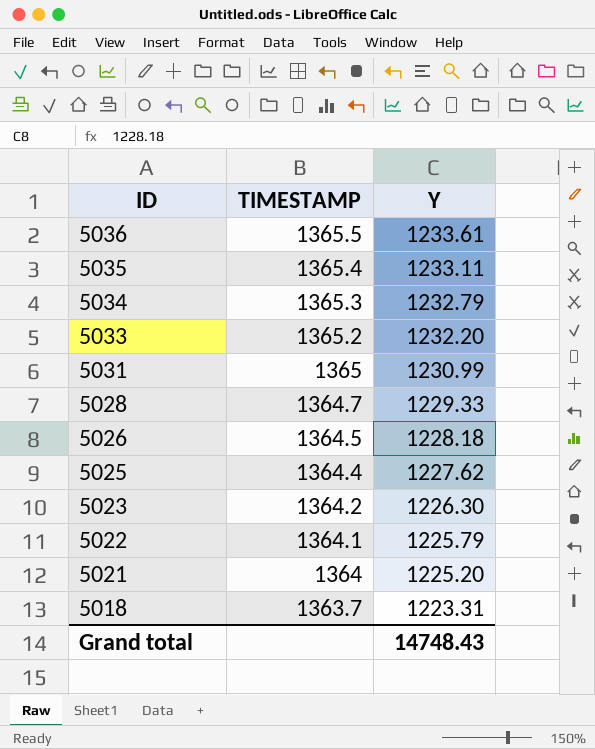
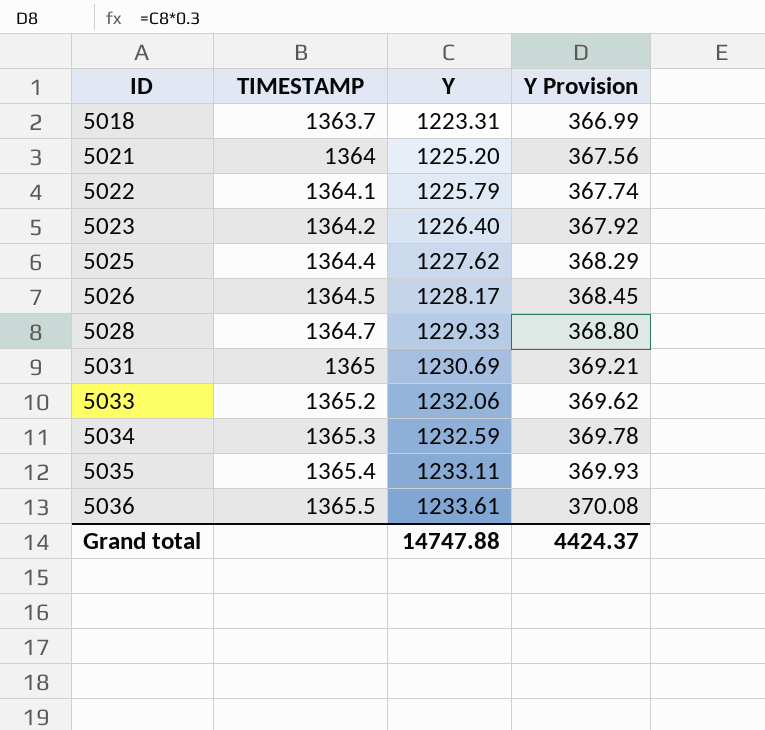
row order: ID descending -> ID ascending
column Y Provision | formula: none -> [Y] * 0.3
5023 | Y: 1226.30 -> 1226.40
5026 | Y: 1228.18 -> 1228.17
5031 | Y: 1230.99 -> 1230.69
5033 | Y: 1232.20 -> 1232.06
5034 | Y: 1232.79 -> 1232.59
Grand total | Y: 14748.43 -> 14747.88

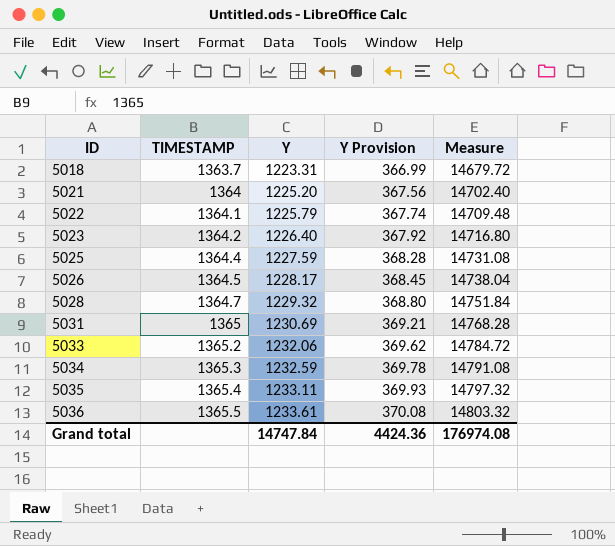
column Measure | formula: none -> [Y] * 12
5025 | Y: 1227.62 -> 1227.59
5025 | Y Provision: 368.29 -> 368.28
5028 | Y: 1229.33 -> 1229.32
Grand total | Y: 14747.88 -> 14747.84
Grand total | Y Provision: 4424.37 -> 4424.36

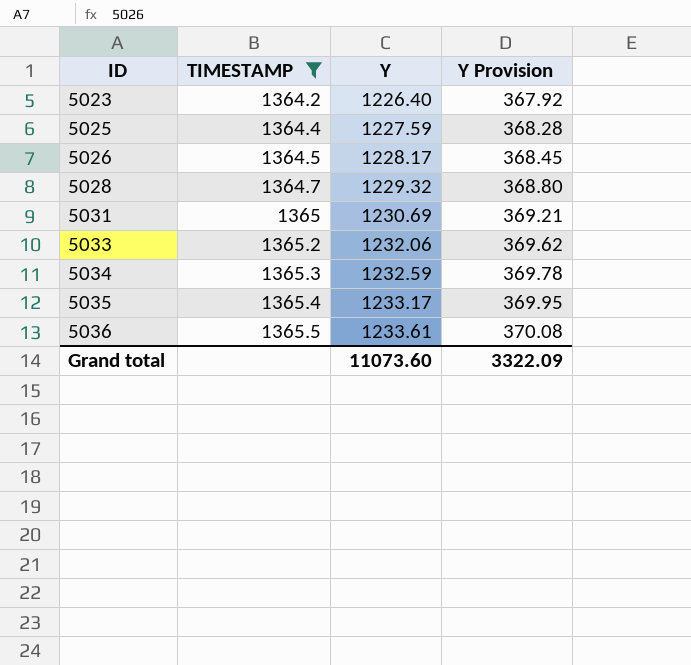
filter: none -> TIMESTAMP >= 1364.2
column Measure | formula: [Y] * 12 -> none
5035 | Y: 1233.11 -> 1233.17
5035 | Y Provision: 369.93 -> 369.95
Grand total | Y: 14747.84 -> 11073.60
Grand total | Y Provision: 4424.36 -> 3322.09

